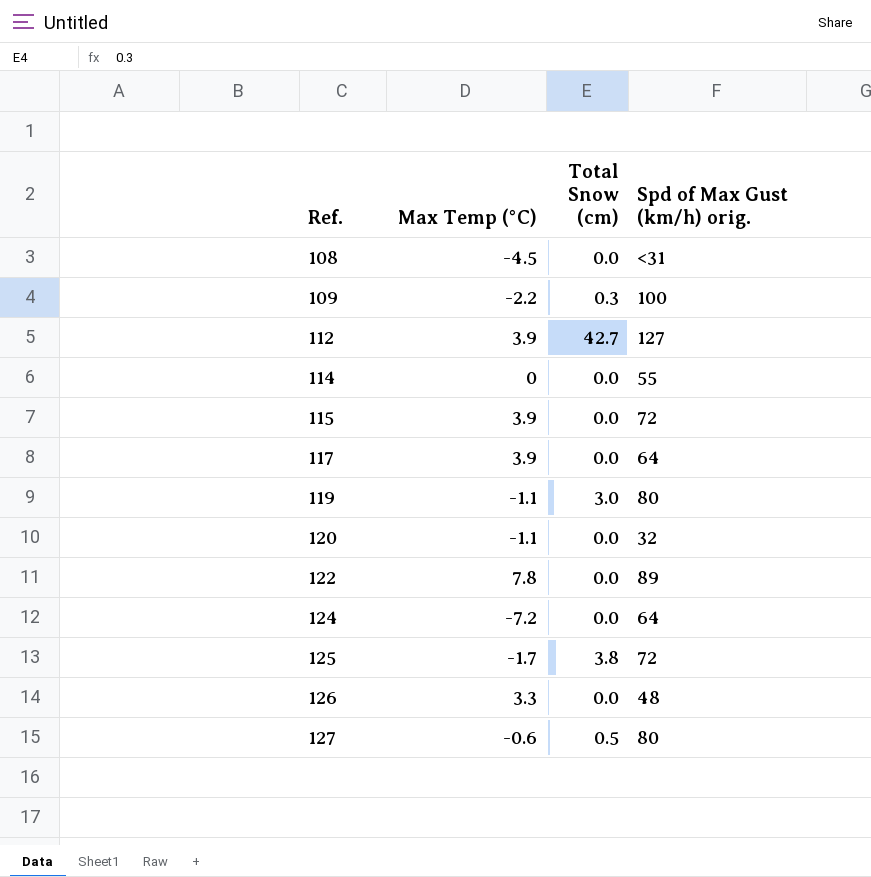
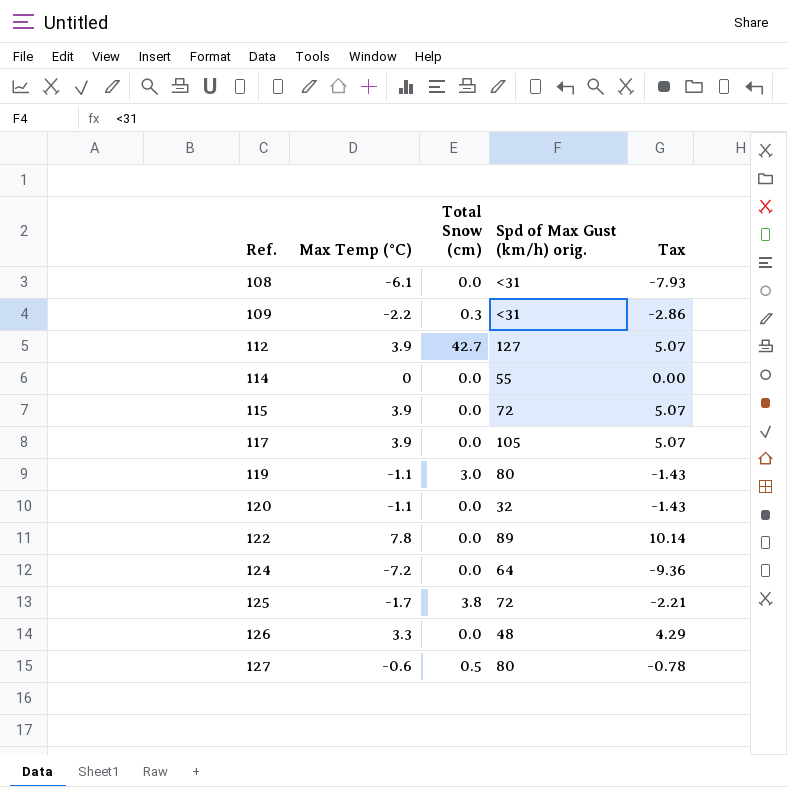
column Tax | formula: none -> [Max Temp (°C)] * 1.3
108 | Max Temp (°C): -4.5 -> -6.1
109 | Spd of Max Gust (km/h) orig.: 100 -> <31
117 | Spd of Max Gust (km/h) orig.: 64 -> 105

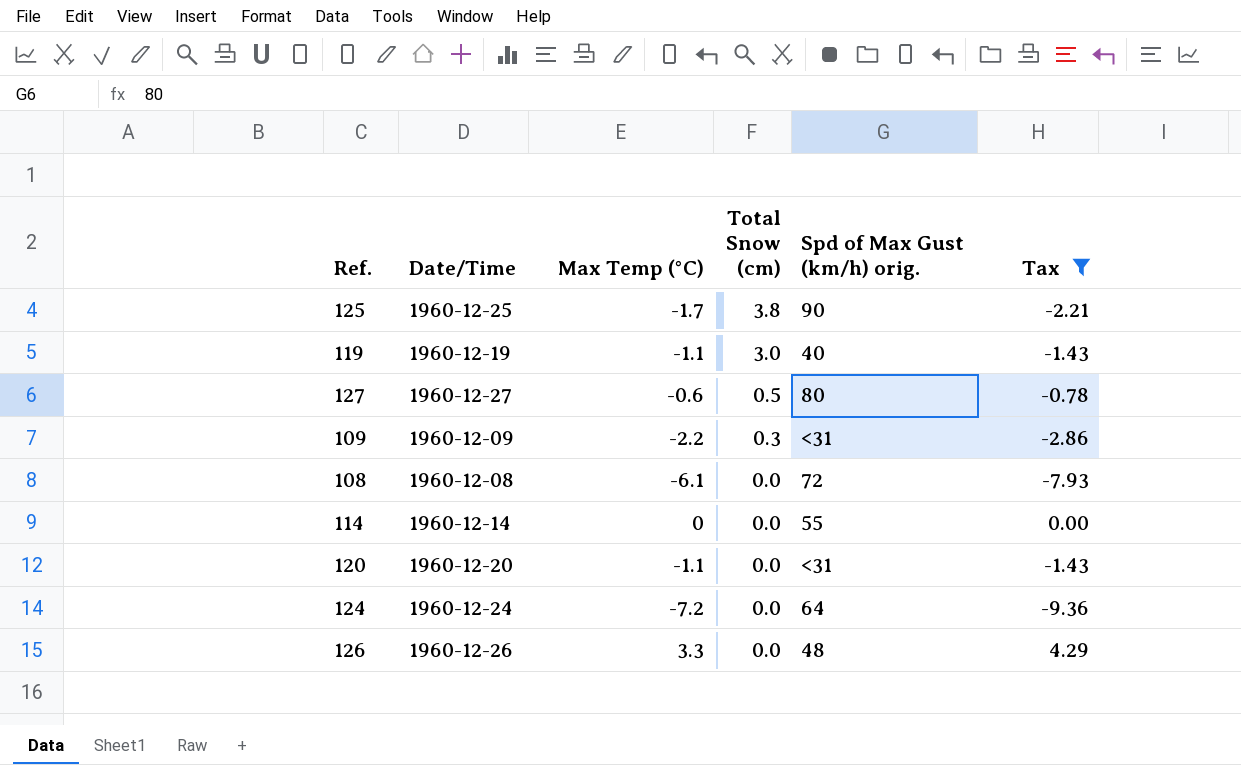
filter: none -> Tax <= 4.29
row order: Ref. ascending -> Total Snow (cm) descending
column Date/Time | position: none -> 2
125 | Spd of Max Gust (km/h) orig.: 72 -> 90
119 | Spd of Max Gust (km/h) orig.: 80 -> 40
108 | Spd of Max Gust (km/h) orig.: <31 -> 72
120 | Spd of Max Gust (km/h) orig.: 32 -> <31

